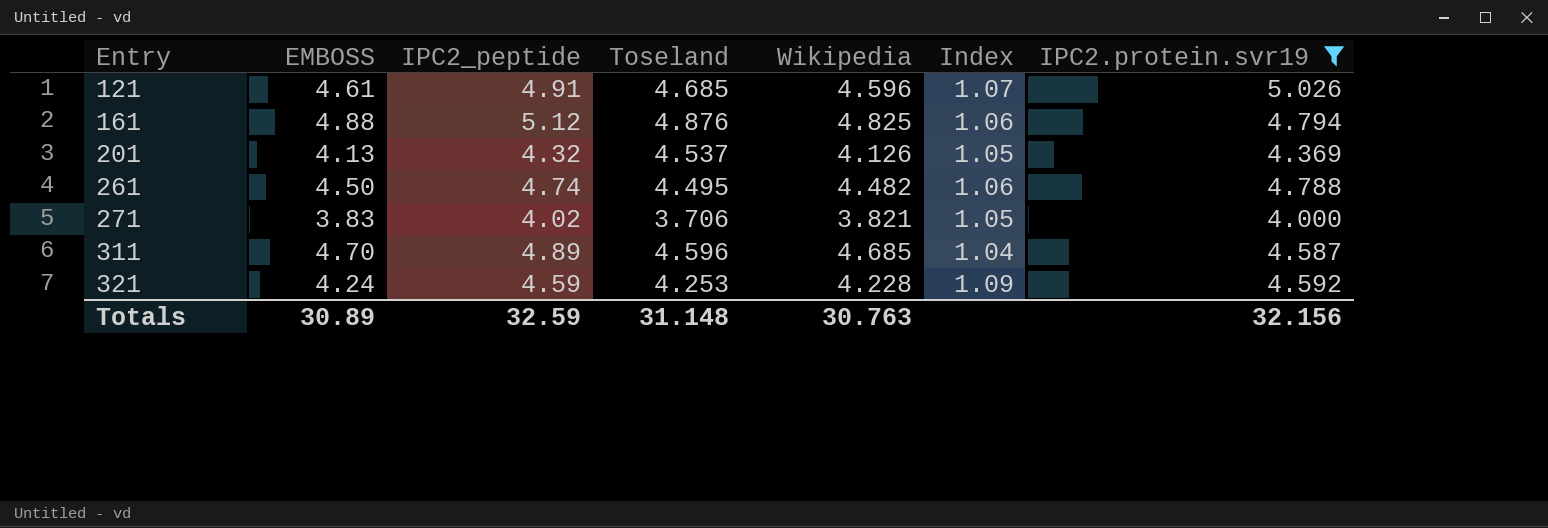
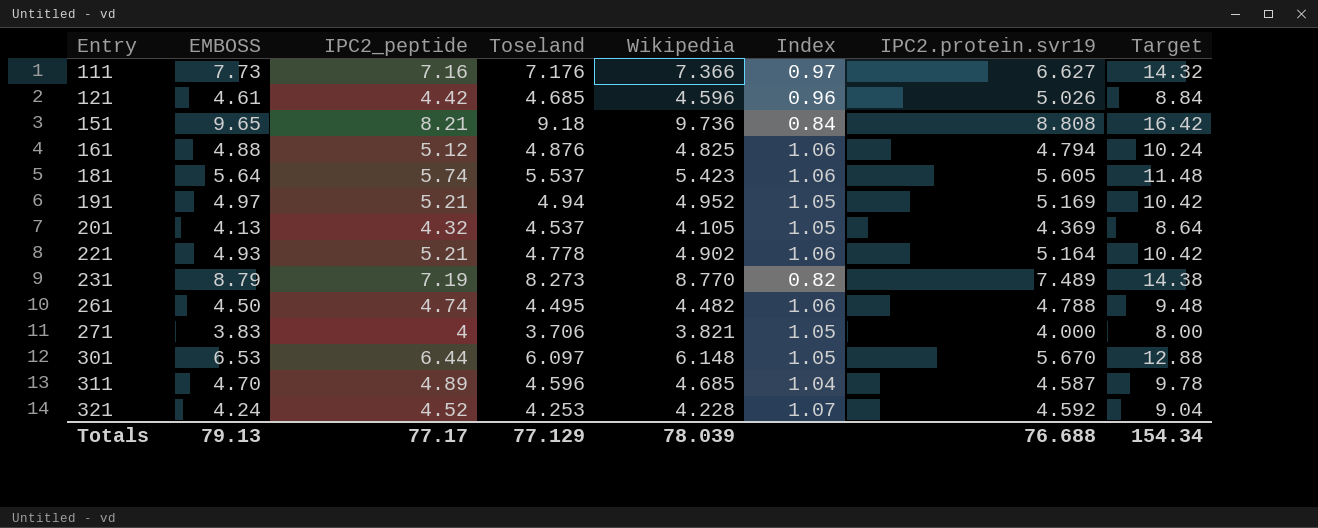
filter: IPC2.protein.svr19 <= 5.026 -> none
column Target | formula: none -> [IPC2_peptide] * 2
121 | IPC2_peptide: 4.91 -> 4.42
121 | Index: 1.07 -> 0.96
201 | Wikipedia: 4.126 -> 4.105
271 | IPC2_peptide: 4.02 -> 4
321 | IPC2_peptide: 4.59 -> 4.52
321 | Index: 1.09 -> 1.07
Totals | EMBOSS: 30.89 -> 79.13
Totals | IPC2_peptide: 32.59 -> 77.17
Totals | Toseland: 31.148 -> 77.129
Totals | Wikipedia: 30.763 -> 78.039
Totals | IPC2.protein.svr19: 32.156 -> 76.688

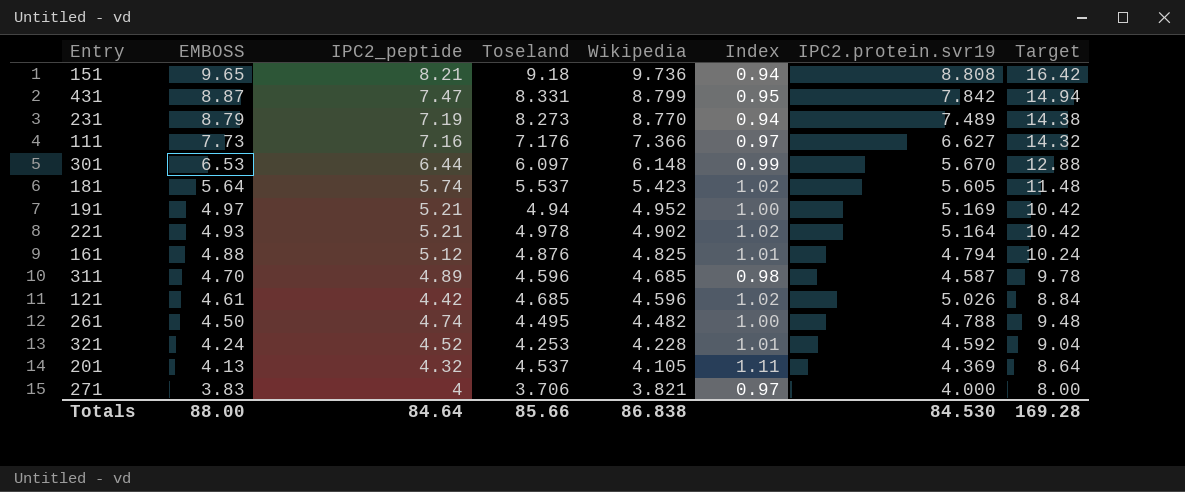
row order: Entry ascending -> EMBOSS descending
column Index | formula: [IPC2_peptide] / [Wikipedia] -> [Toseland] / [Wikipedia]
row 431: none -> 8.87 | 7.47 | 8.331 | 8.799 | 0.95 | 7.842 | 14.94
221 | Toseland: 4.778 -> 4.978
Totals | EMBOSS: 79.13 -> 88.00
Totals | IPC2_peptide: 77.17 -> 84.64
Totals | Toseland: 77.129 -> 85.66
Totals | Wikipedia: 78.039 -> 86.838
Totals | IPC2.protein.svr19: 76.688 -> 84.530
Totals | Target: 154.34 -> 169.28

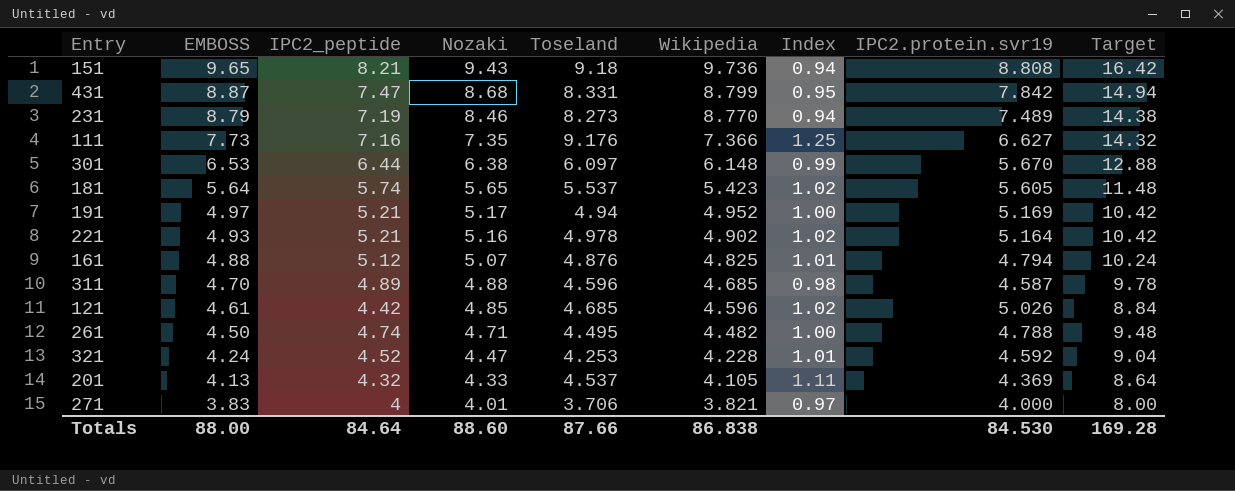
column Nozaki | position: none -> 4
111 | Toseland: 7.176 -> 9.176
111 | Index: 0.97 -> 1.25
Totals | Toseland: 85.66 -> 87.66

